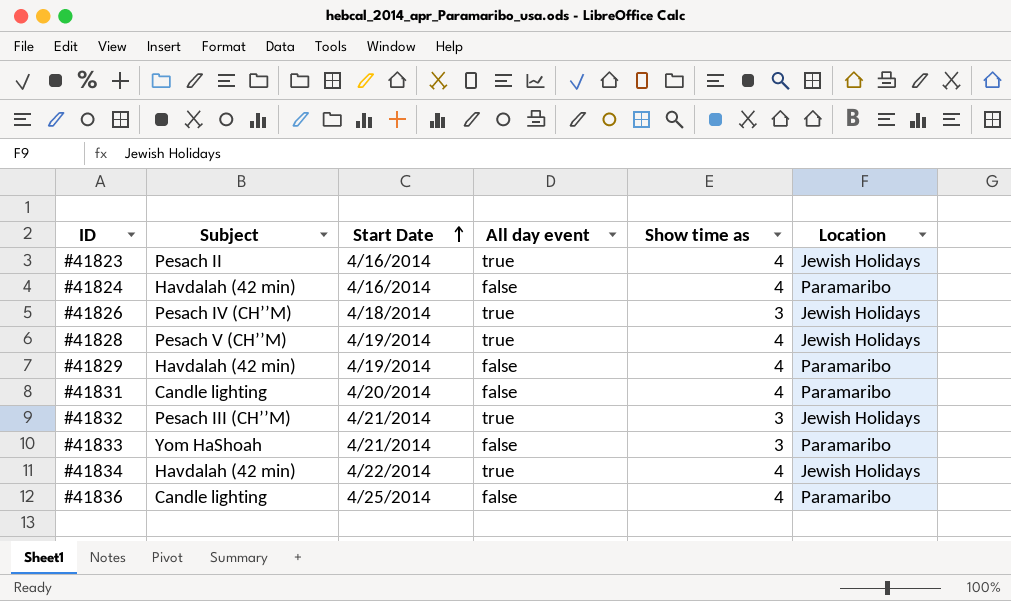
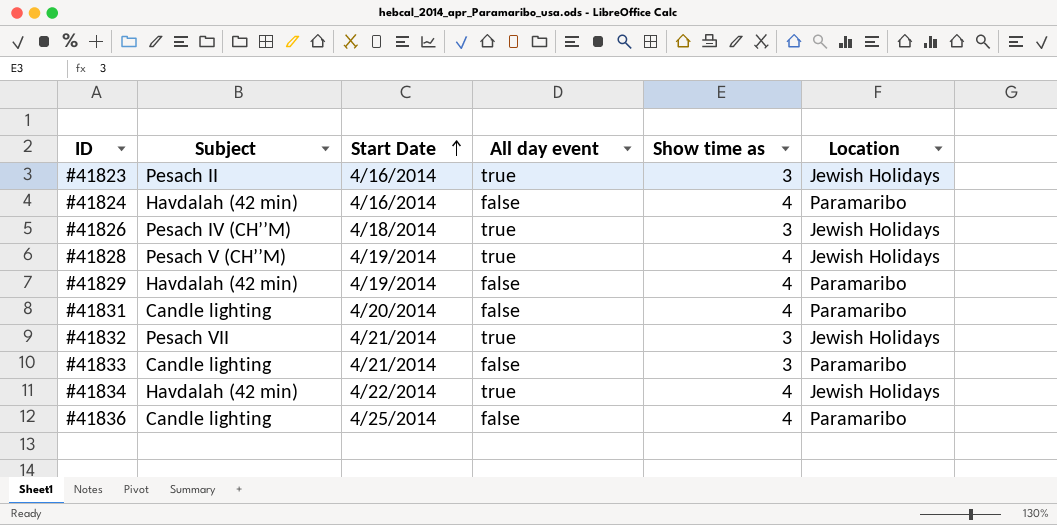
#41823 | Show time as: 4 -> 3
#41832 | Subject: Pesach III (CH’’M) -> Pesach VII
#41833 | Subject: Yom HaShoah -> Candle lighting

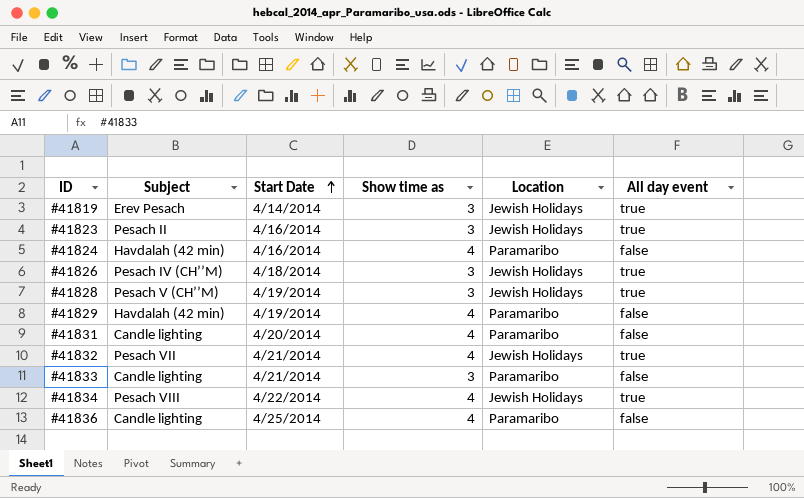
column All day event | position: 4 -> 6
row #41819: none -> Erev Pesach | 4/14/2014 | 3 | Jewish Holidays | true
#41828 | Show time as: 4 -> 3
#41832 | Show time as: 3 -> 4
#41834 | Subject: Havdalah (42 min) -> Pesach VIII

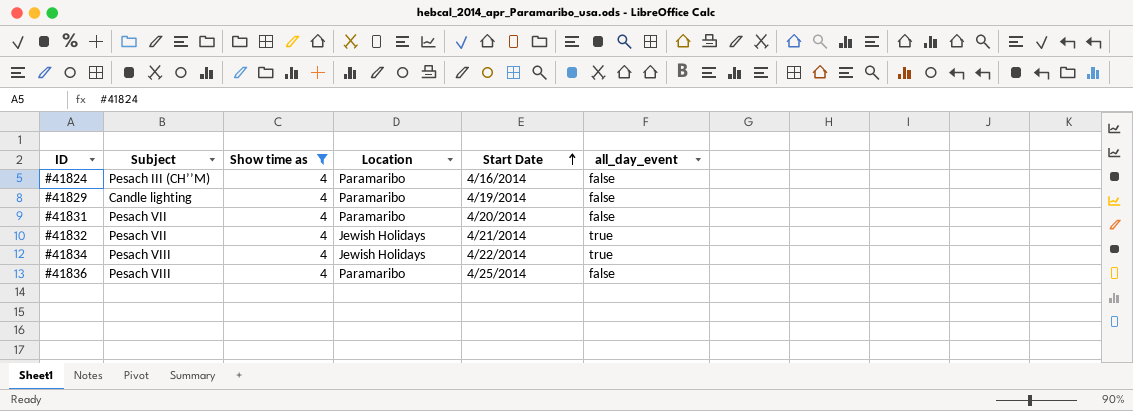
filter: none -> Show time as = 4
column Start Date | position: 3 -> 5
column name: All day event -> all_day_event
#41824 | Subject: Havdalah (42 min) -> Pesach III (CH’’M)
#41829 | Subject: Havdalah (42 min) -> Candle lighting
#41831 | Subject: Candle lighting -> Pesach VII
#41836 | Subject: Candle lighting -> Pesach VIII

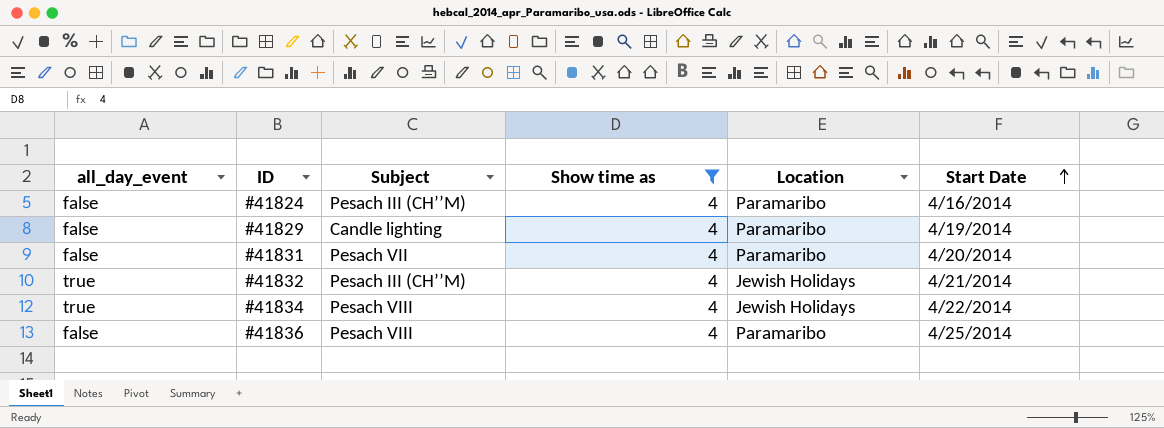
column all_day_event | position: 6 -> 1
#41832 | Subject: Pesach VII -> Pesach III (CH’’M)

